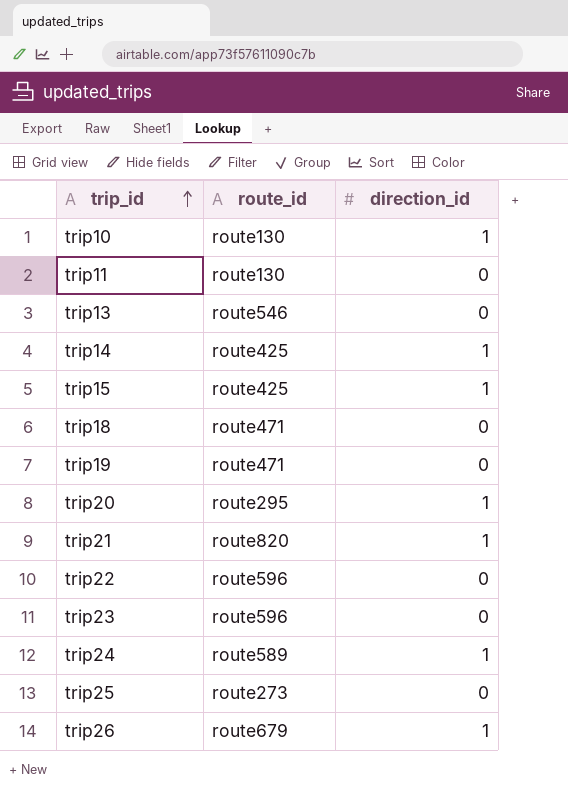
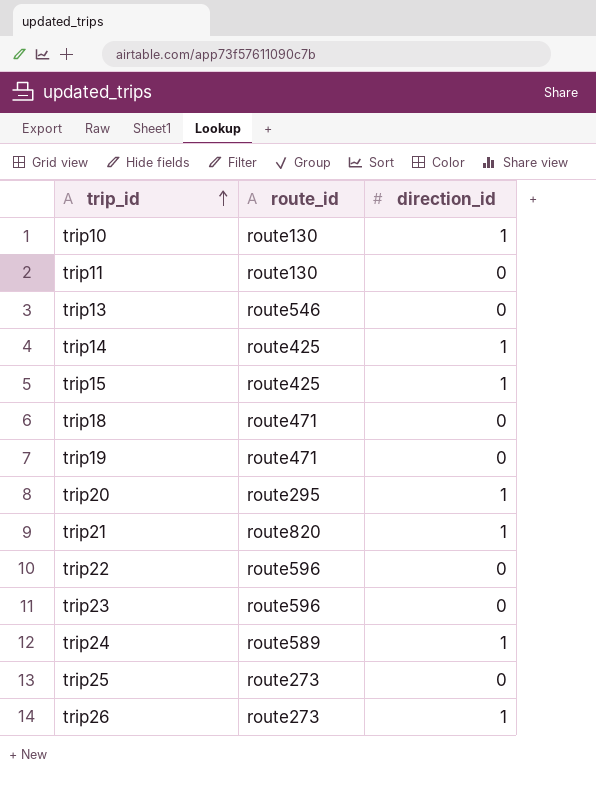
trip26 | route_id: route679 -> route273

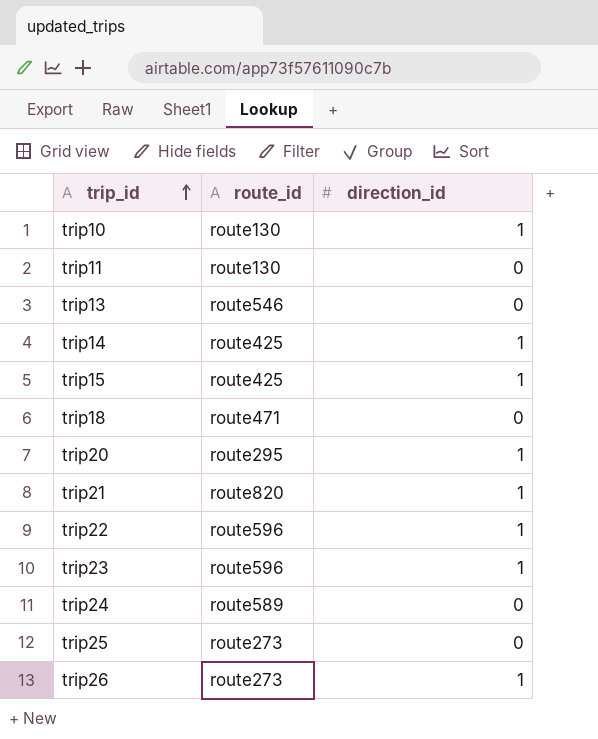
row trip19: route471 | 0 -> none
trip22 | direction_id: 0 -> 1
trip23 | direction_id: 0 -> 1
trip24 | direction_id: 1 -> 0

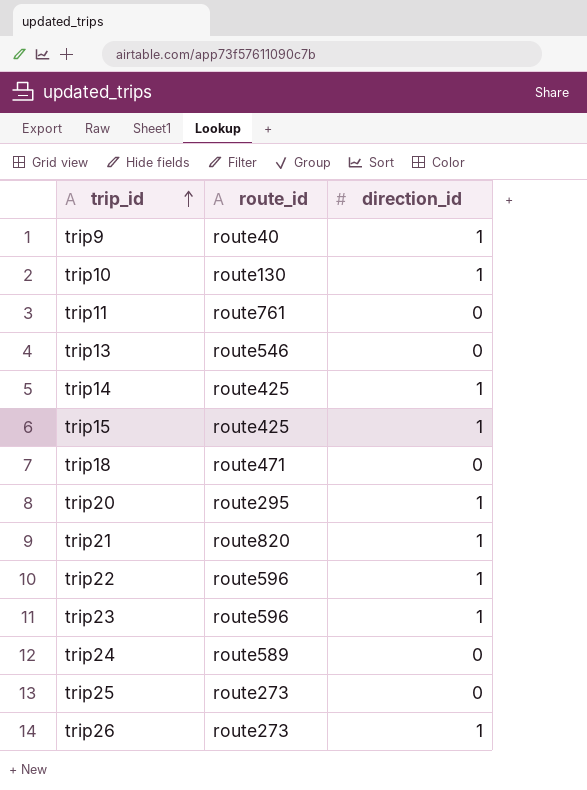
row trip9: none -> route40 | 1
trip11 | route_id: route130 -> route761

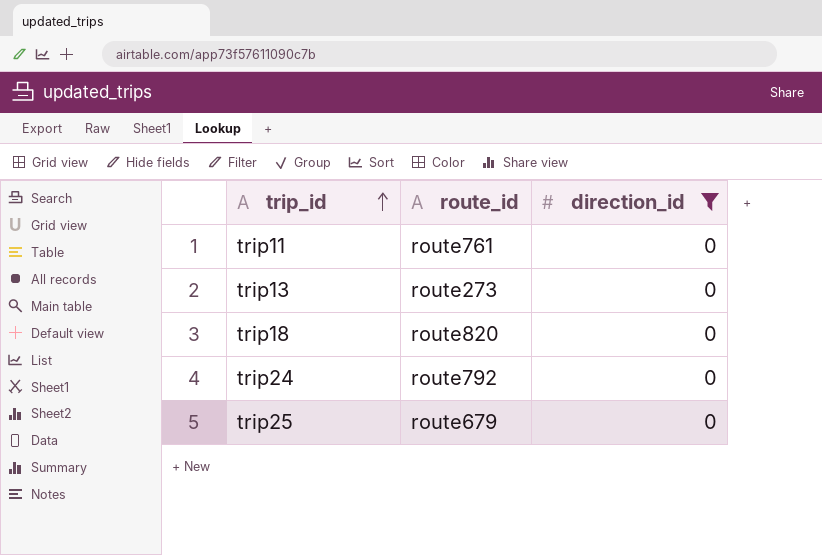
filter: none -> direction_id = 0
trip13 | route_id: route546 -> route273
trip18 | route_id: route471 -> route820
trip24 | route_id: route589 -> route792
trip25 | route_id: route273 -> route679

